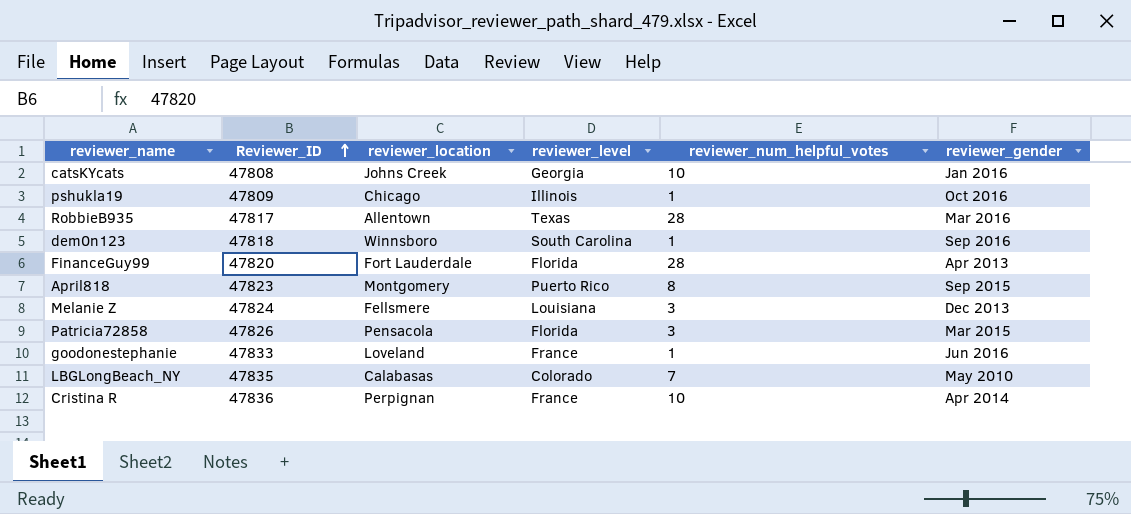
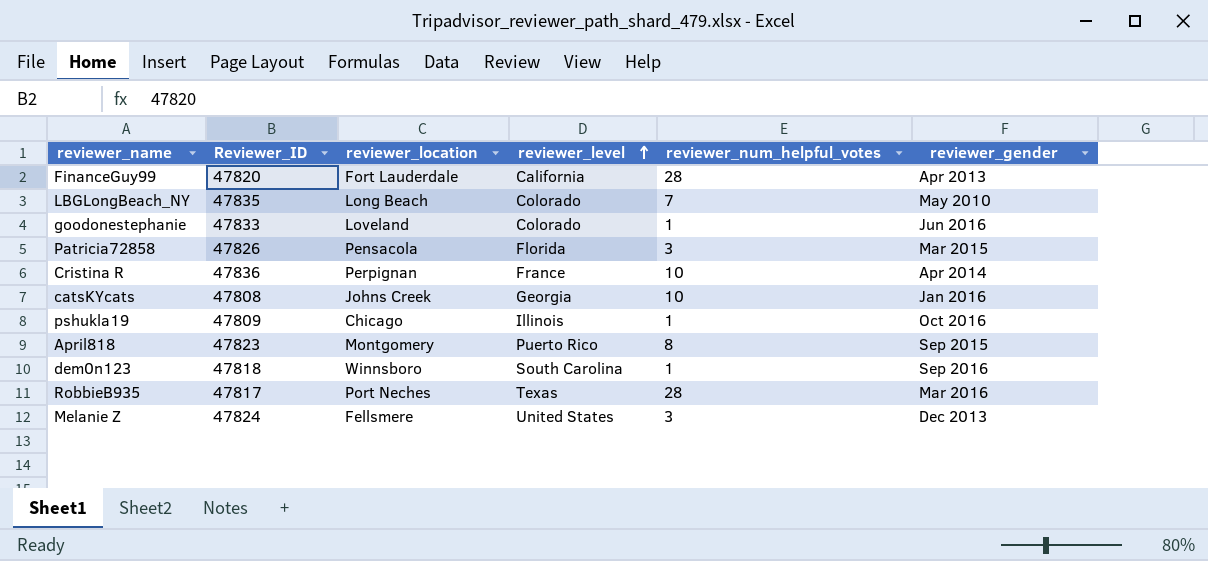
row order: Reviewer_ID ascending -> reviewer_level ascending
FinanceGuy99 | reviewer_level: Florida -> California
LBGLongBeach_NY | reviewer_location: Calabasas -> Long Beach
goodonestephanie | reviewer_level: France -> Colorado
RobbieB935 | reviewer_location: Allentown -> Port Neches
Melanie Z | reviewer_level: Louisiana -> United States

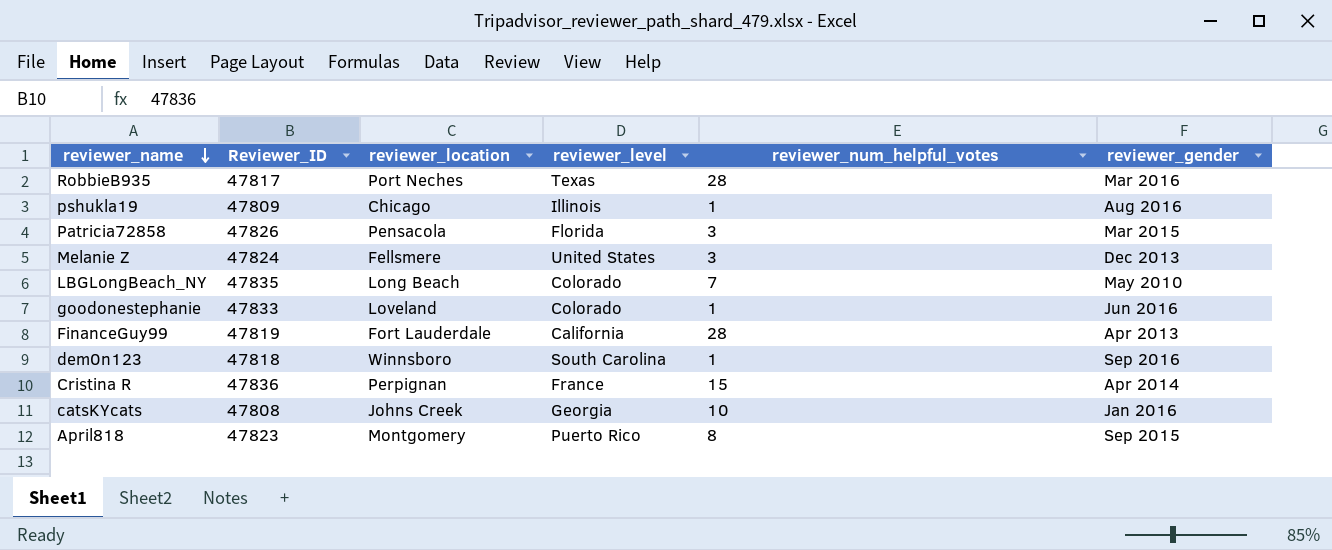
row order: reviewer_level ascending -> reviewer_name descending
pshukla19 | reviewer_gender: Oct 2016 -> Aug 2016
FinanceGuy99 | Reviewer_ID: 47820 -> 47819
Cristina R | reviewer_num_helpful_votes: 10 -> 15

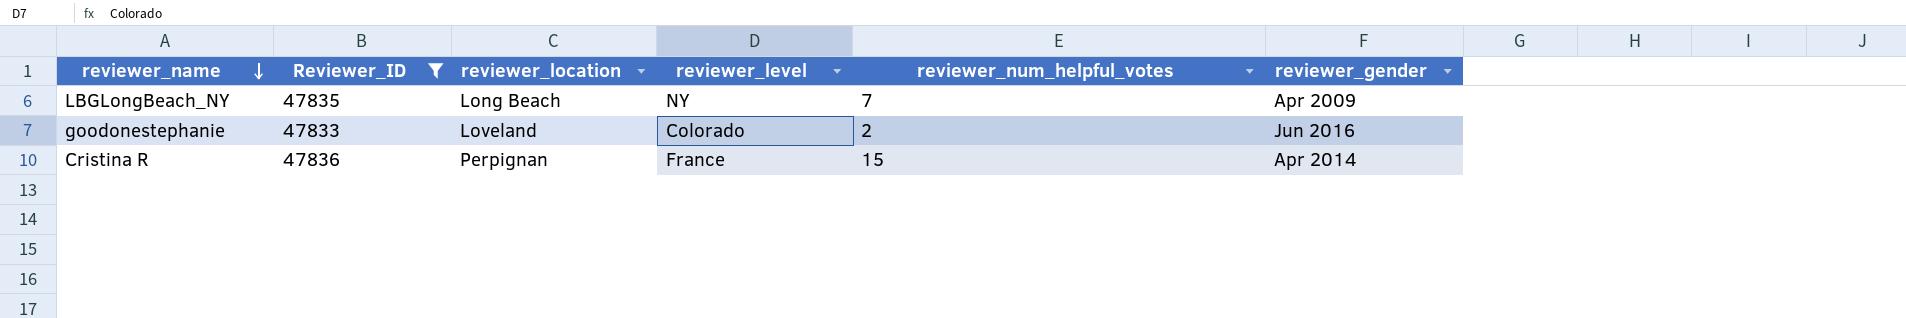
filter: none -> Reviewer_ID >= 47833
LBGLongBeach_NY | reviewer_level: Colorado -> NY
LBGLongBeach_NY | reviewer_gender: May 2010 -> Apr 2009
goodonestephanie | reviewer_num_helpful_votes: 1 -> 2

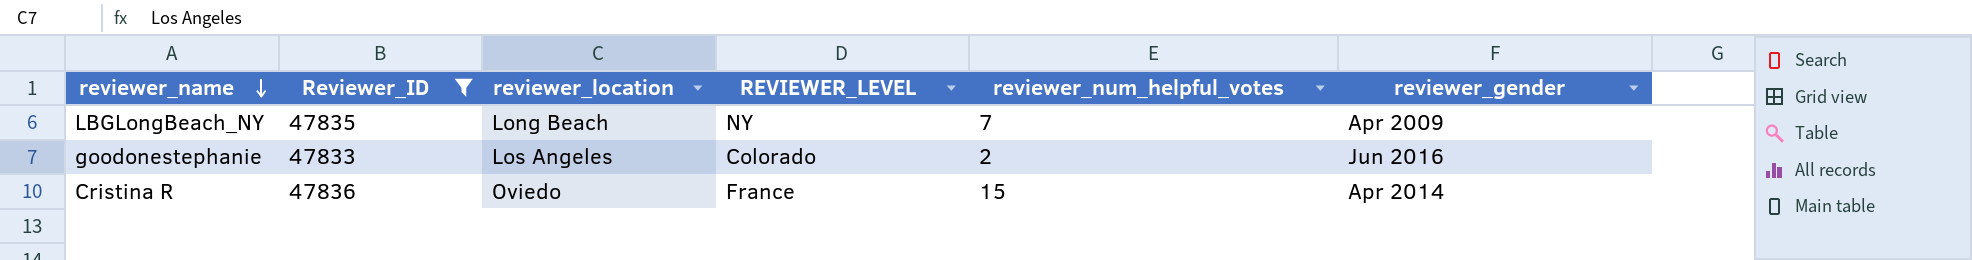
column name: reviewer_level -> REVIEWER_LEVEL
goodonestephanie | reviewer_location: Loveland -> Los Angeles
Cristina R | reviewer_location: Perpignan -> Oviedo

